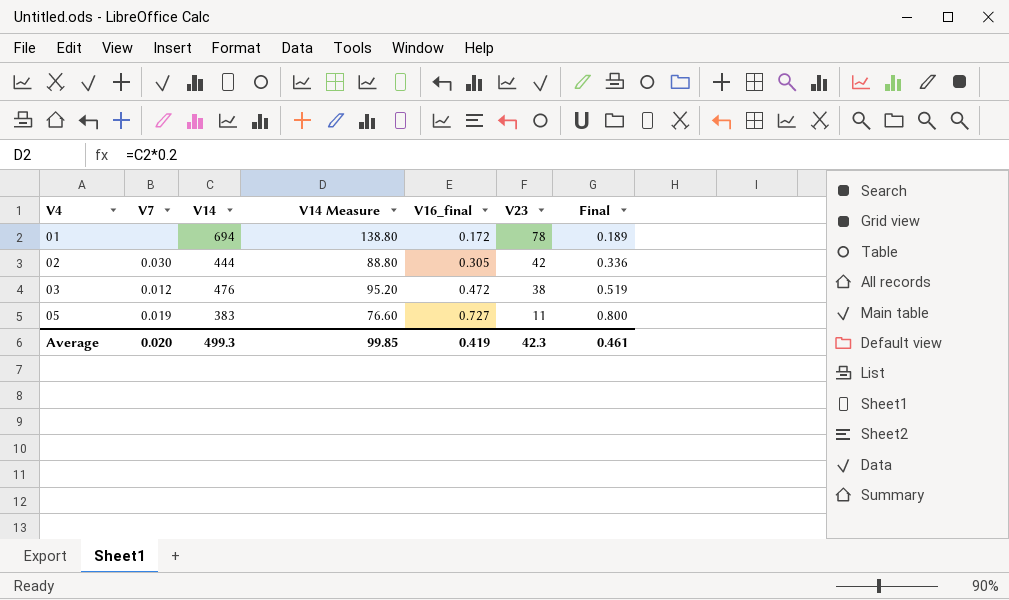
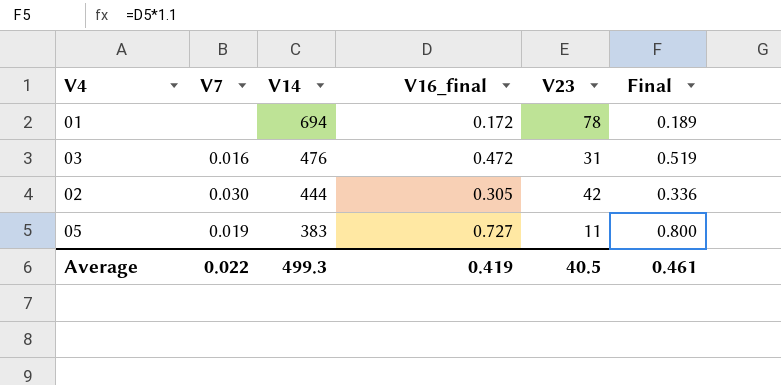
row order: V4 ascending -> V14 descending
column V14 Measure | formula: [V14] * 0.2 -> none
03 | V7: 0.012 -> 0.016
03 | V23: 38 -> 31
Average | V7: 0.020 -> 0.022
Average | V23: 42.3 -> 40.5

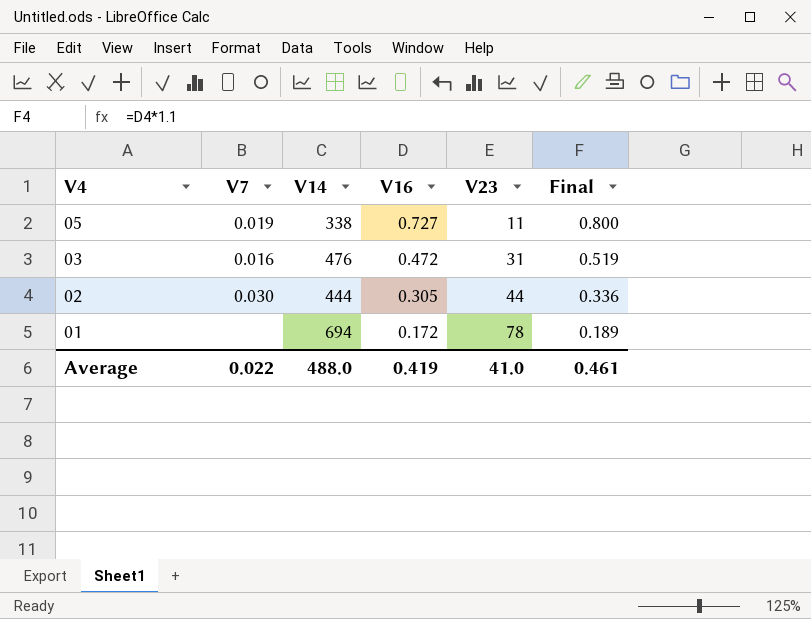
row order: V14 descending -> V4 descending
column name: V16_final -> V16
05 | V14: 383 -> 338
02 | V23: 42 -> 44
Average | V14: 499.3 -> 488.0
Average | V23: 40.5 -> 41.0

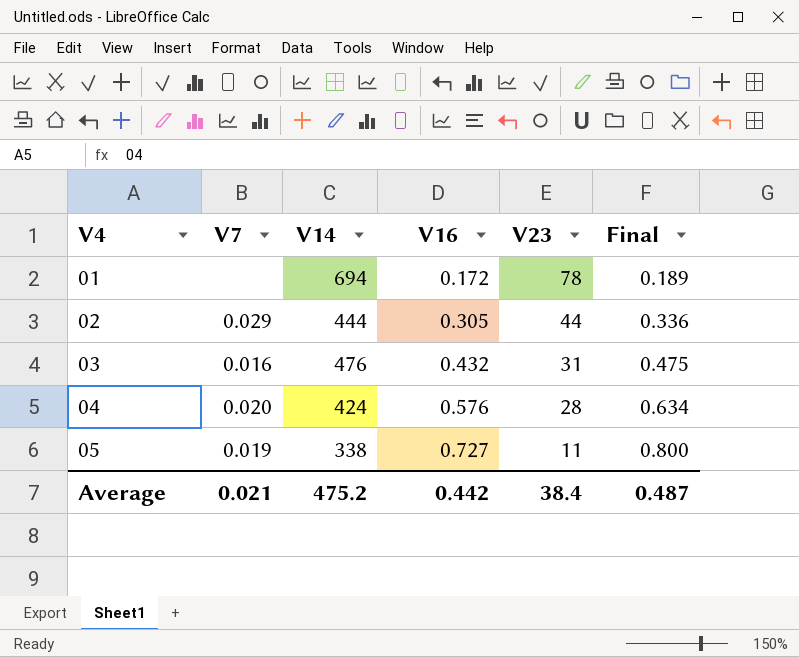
row order: V4 descending -> V4 ascending
02 | V7: 0.030 -> 0.029
03 | V16: 0.472 -> 0.432
03 | Final: 0.519 -> 0.475
row 04: none -> 0.020 | 424 | 0.576 | 28 | 0.634
Average | V7: 0.022 -> 0.021
Average | V14: 488.0 -> 475.2
Average | V16: 0.419 -> 0.442
Average | V23: 41.0 -> 38.4
Average | Final: 0.461 -> 0.487

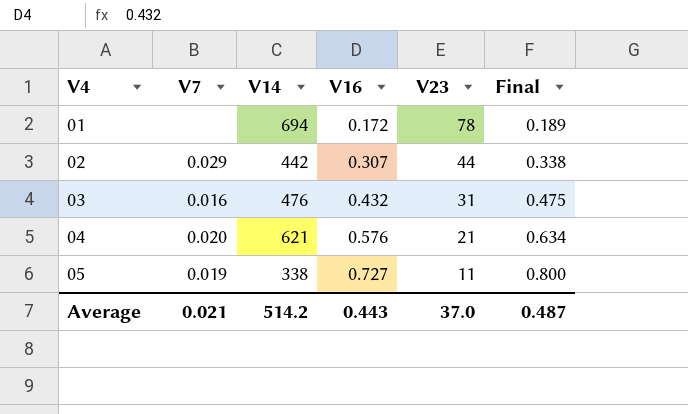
02 | V14: 444 -> 442
02 | V16: 0.305 -> 0.307
02 | Final: 0.336 -> 0.338
04 | V14: 424 -> 621
04 | V23: 28 -> 21
Average | V14: 475.2 -> 514.2
Average | V16: 0.442 -> 0.443
Average | V23: 38.4 -> 37.0

